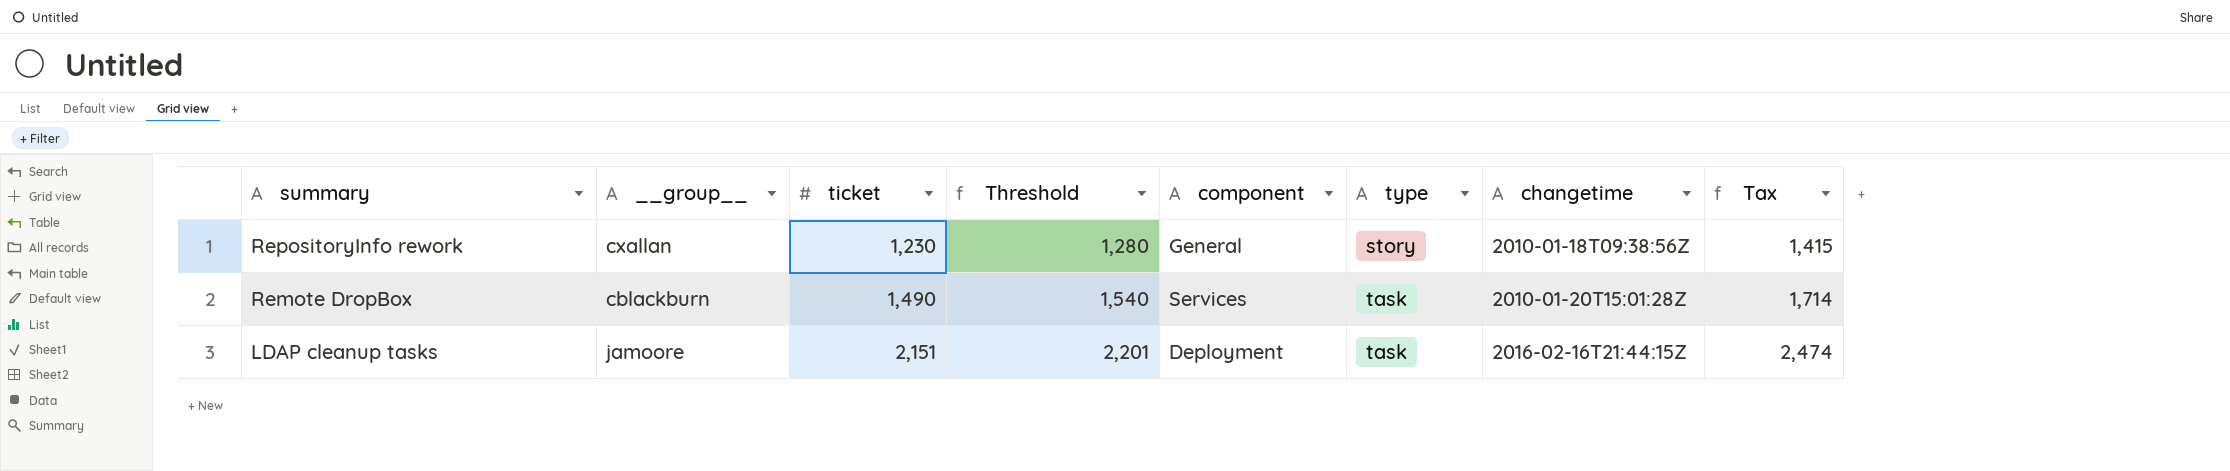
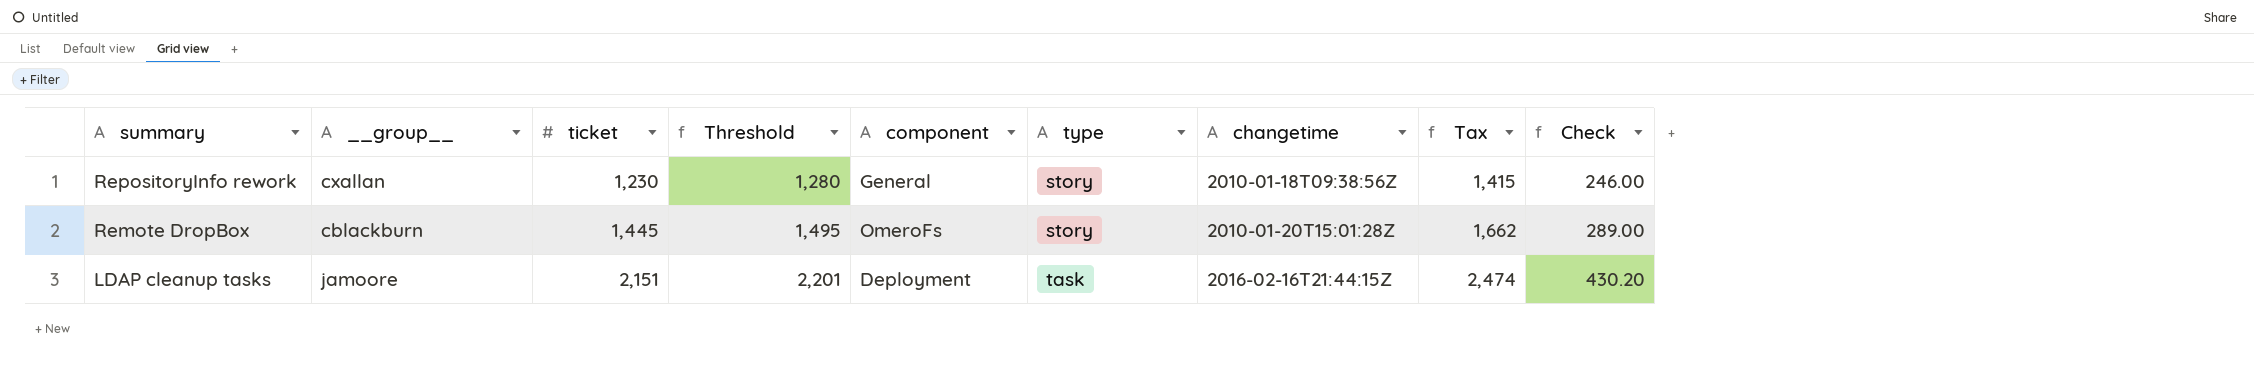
column Check | formula: none -> [ticket] * 0.2
Remote DropBox | ticket: 1,490 -> 1,445
Remote DropBox | Threshold: 1,540 -> 1,495
Remote DropBox | component: Services -> OmeroFs
Remote DropBox | type: task -> story
Remote DropBox | Tax: 1,714 -> 1,662

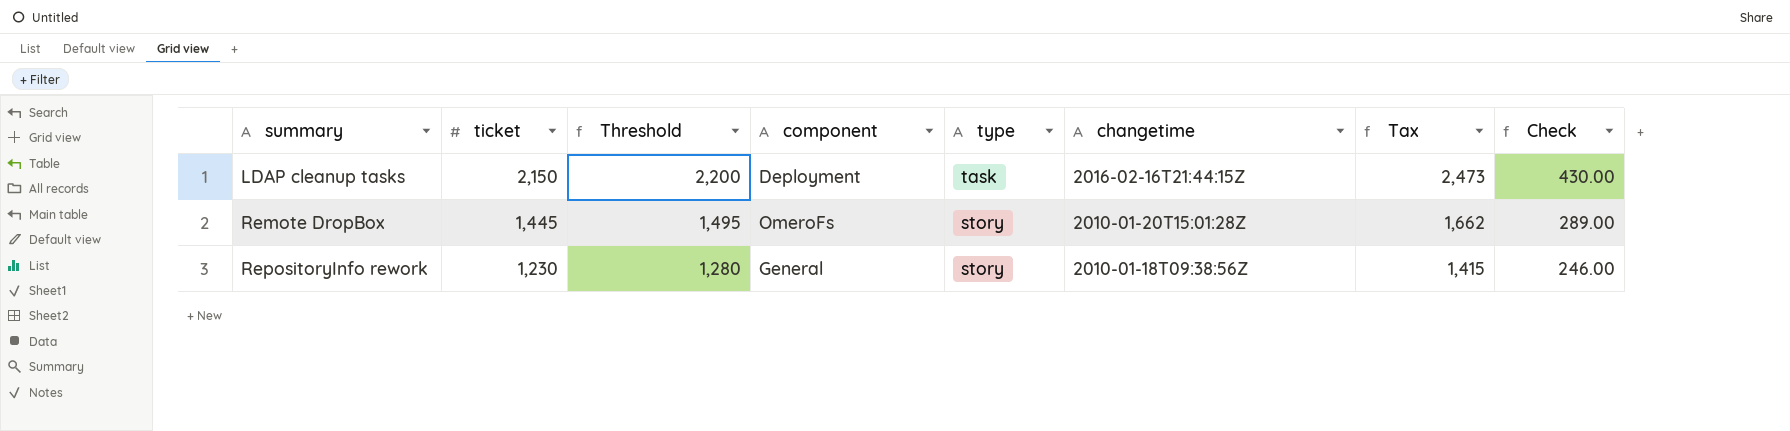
row order: summary descending -> summary ascending
column __group__ | position: 2 -> none
LDAP cleanup tasks | ticket: 2,151 -> 2,150
LDAP cleanup tasks | Threshold: 2,201 -> 2,200
LDAP cleanup tasks | Tax: 2,474 -> 2,473
LDAP cleanup tasks | Check: 430.20 -> 430.00

